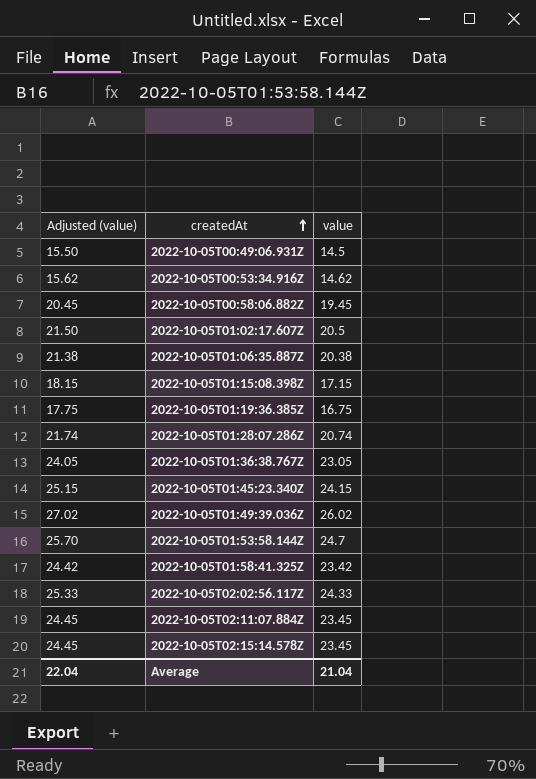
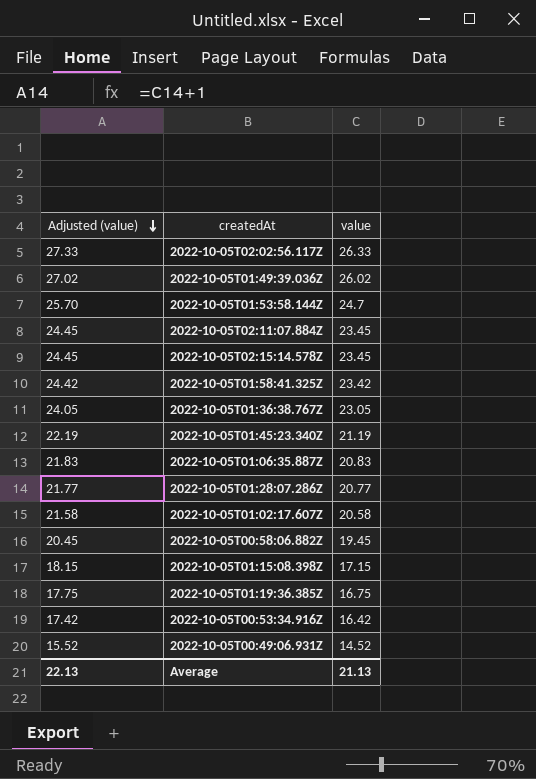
row order: createdAt ascending -> Adjusted (value) descending
2022-10-05T02:02:56.117Z | Adjusted (value): 25.33 -> 27.33
2022-10-05T02:02:56.117Z | value: 24.33 -> 26.33
2022-10-05T01:45:23.340Z | Adjusted (value): 25.15 -> 22.19
2022-10-05T01:45:23.340Z | value: 24.15 -> 21.19
2022-10-05T01:06:35.887Z | Adjusted (value): 21.38 -> 21.83
2022-10-05T01:06:35.887Z | value: 20.38 -> 20.83
2022-10-05T01:28:07.286Z | Adjusted (value): 21.74 -> 21.77
2022-10-05T01:28:07.286Z | value: 20.74 -> 20.77
2022-10-05T01:02:17.607Z | Adjusted (value): 21.50 -> 21.58
2022-10-05T01:02:17.607Z | value: 20.5 -> 20.58
2022-10-05T00:53:34.916Z | Adjusted (value): 15.62 -> 17.42
2022-10-05T00:53:34.916Z | value: 14.62 -> 16.42
2022-10-05T00:49:06.931Z | Adjusted (value): 15.50 -> 15.52
2022-10-05T00:49:06.931Z | value: 14.5 -> 14.52
Average | Adjusted (value): 22.04 -> 22.13
Average | value: 21.04 -> 21.13

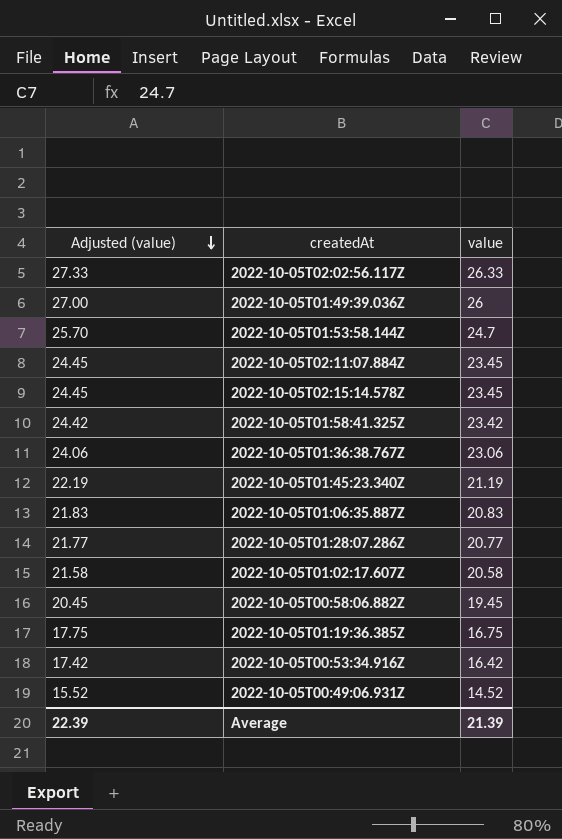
row 2022-10-05T01:15:08.398Z: 18.15 | 17.15 -> none
2022-10-05T01:49:39.036Z | Adjusted (value): 27.02 -> 27.00
2022-10-05T01:49:39.036Z | value: 26.02 -> 26
2022-10-05T01:36:38.767Z | Adjusted (value): 24.05 -> 24.06
2022-10-05T01:36:38.767Z | value: 23.05 -> 23.06
Average | Adjusted (value): 22.13 -> 22.39
Average | value: 21.13 -> 21.39

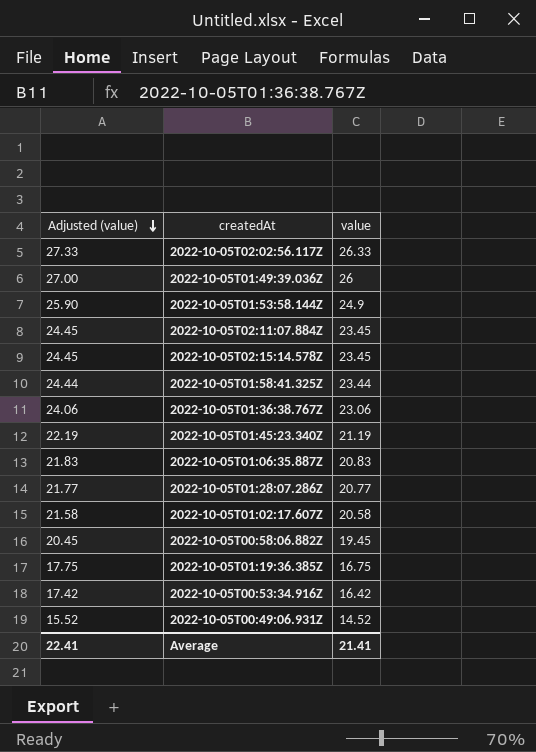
2022-10-05T01:53:58.144Z | Adjusted (value): 25.70 -> 25.90
2022-10-05T01:53:58.144Z | value: 24.7 -> 24.9
2022-10-05T01:58:41.325Z | Adjusted (value): 24.42 -> 24.44
2022-10-05T01:58:41.325Z | value: 23.42 -> 23.44
Average | Adjusted (value): 22.39 -> 22.41
Average | value: 21.39 -> 21.41

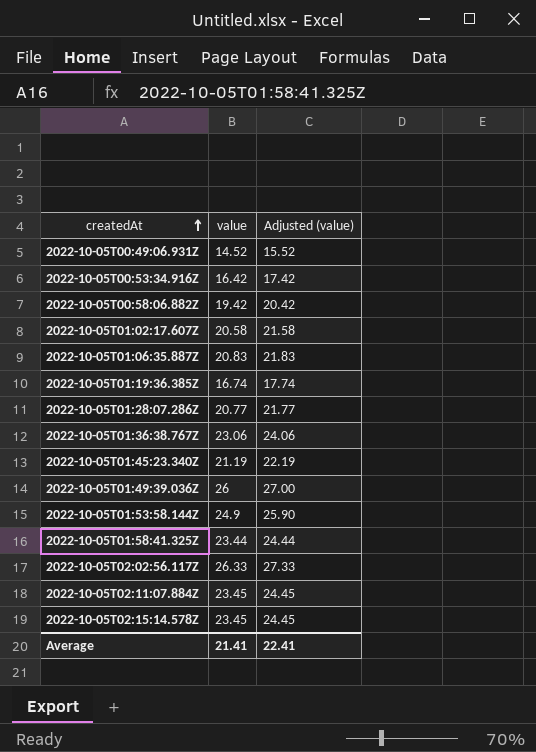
row order: Adjusted (value) descending -> createdAt ascending
column Adjusted (value) | position: 1 -> 3
2022-10-05T00:58:06.882Z | value: 19.45 -> 19.42
2022-10-05T00:58:06.882Z | Adjusted (value): 20.45 -> 20.42
2022-10-05T01:19:36.385Z | value: 16.75 -> 16.74
2022-10-05T01:19:36.385Z | Adjusted (value): 17.75 -> 17.74

